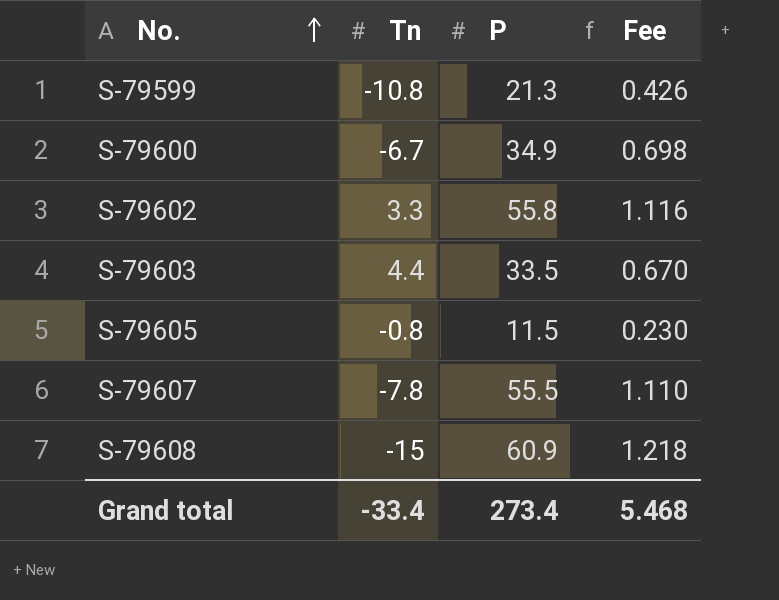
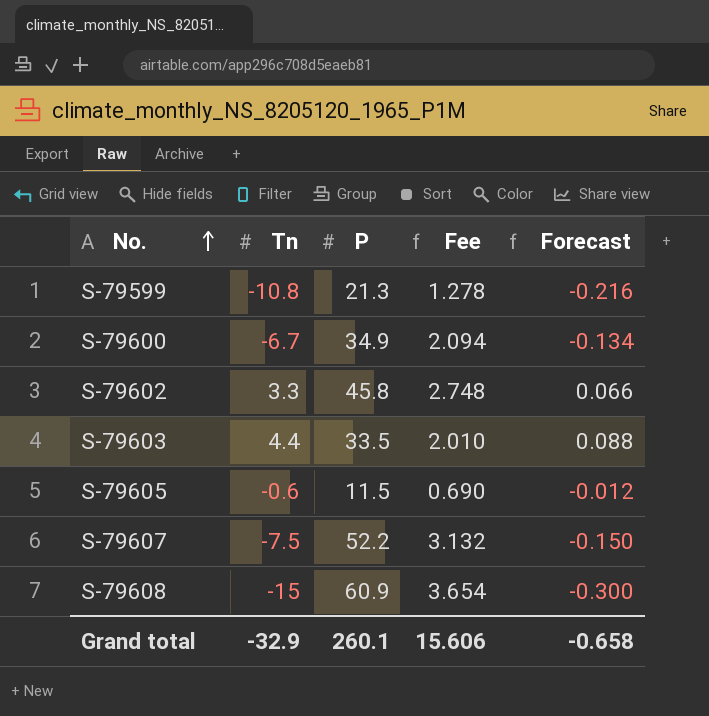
column Fee | formula: [P] * 0.02 -> [P] * 0.06
column Forecast | formula: none -> [Tn] * 0.02
S-79602 | P: 55.8 -> 45.8
S-79605 | Tn: -0.8 -> -0.6
S-79607 | Tn: -7.8 -> -7.5
S-79607 | P: 55.5 -> 52.2
Grand total | Tn: -33.4 -> -32.9
Grand total | P: 273.4 -> 260.1
Grand total | Fee: 5.468 -> 15.606

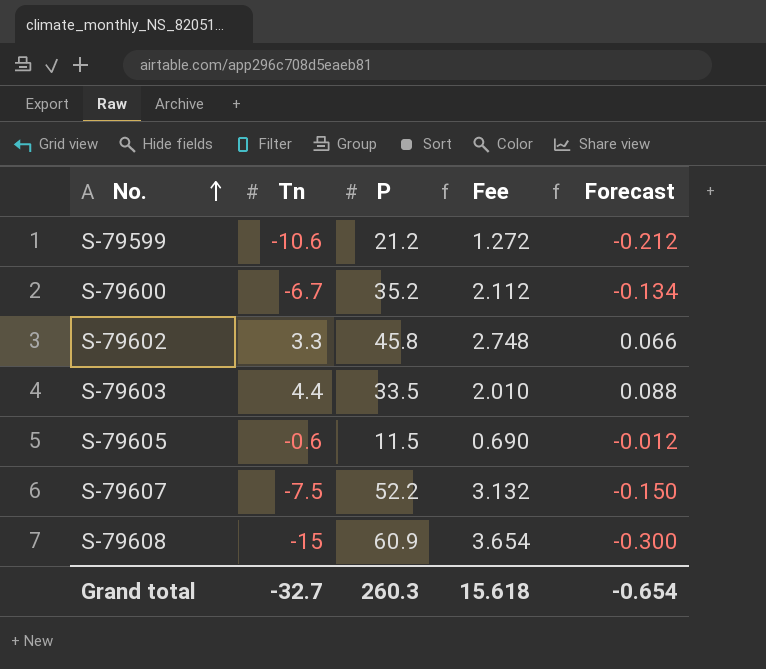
S-79599 | Tn: -10.8 -> -10.6
S-79599 | P: 21.3 -> 21.2
S-79599 | Fee: 1.278 -> 1.272
S-79599 | Forecast: -0.216 -> -0.212
S-79600 | P: 34.9 -> 35.2
S-79600 | Fee: 2.094 -> 2.112
Grand total | Tn: -32.9 -> -32.7
Grand total | P: 260.1 -> 260.3
Grand total | Fee: 15.606 -> 15.618
Grand total | Forecast: -0.658 -> -0.654

